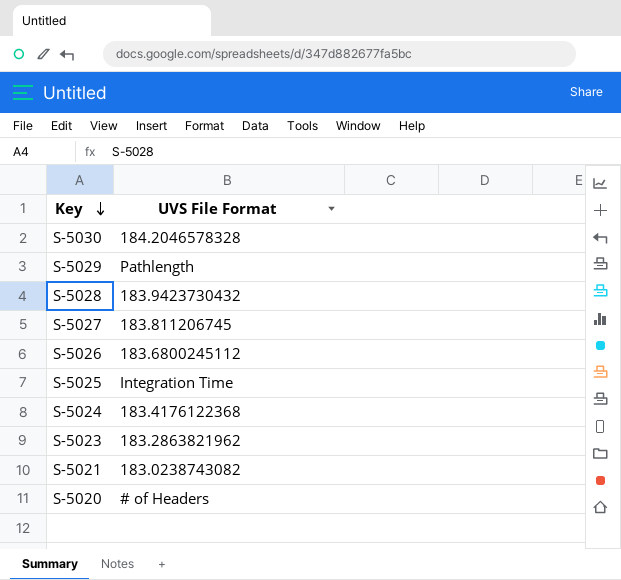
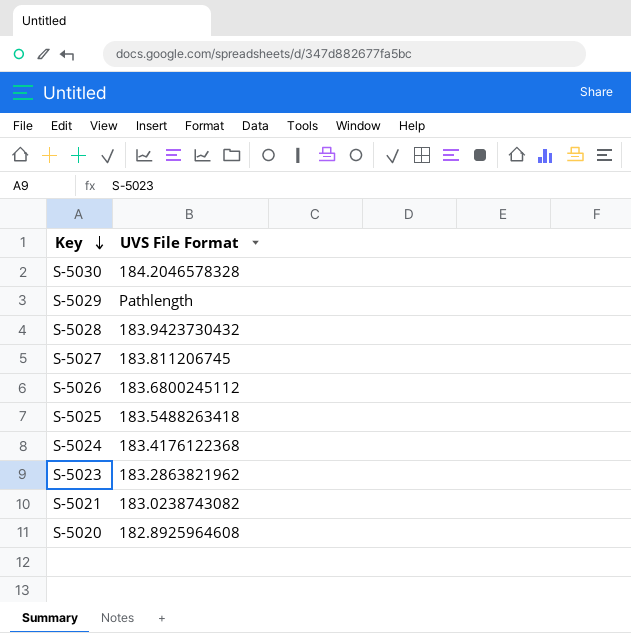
S-5025 | UVS File Format: Integration Time -> 183.5488263418
S-5020 | UVS File Format: # of Headers -> 182.8925964608

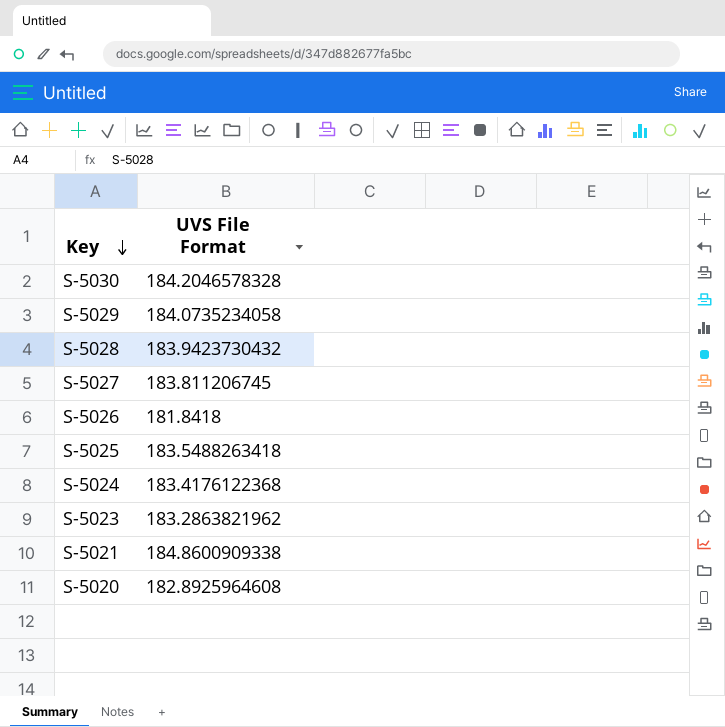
S-5029 | UVS File Format: Pathlength -> 184.0735234058
S-5026 | UVS File Format: 183.6800245112 -> 181.8418
S-5021 | UVS File Format: 183.0238743082 -> 184.8600909338

